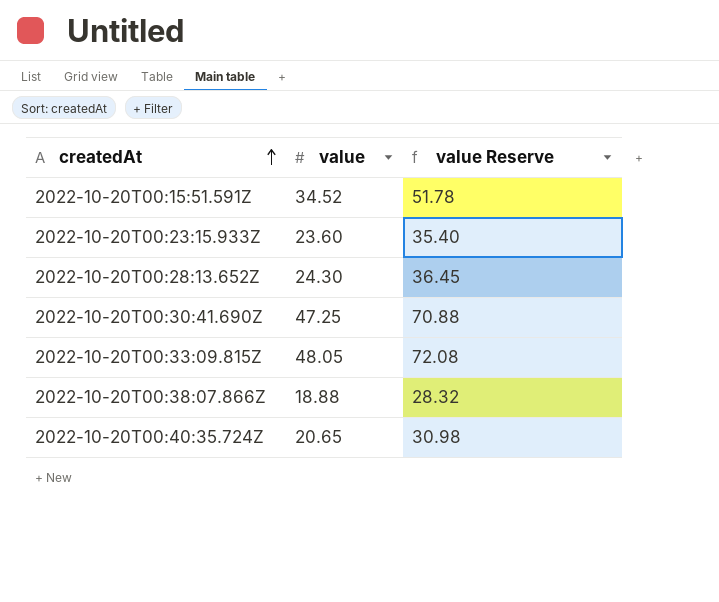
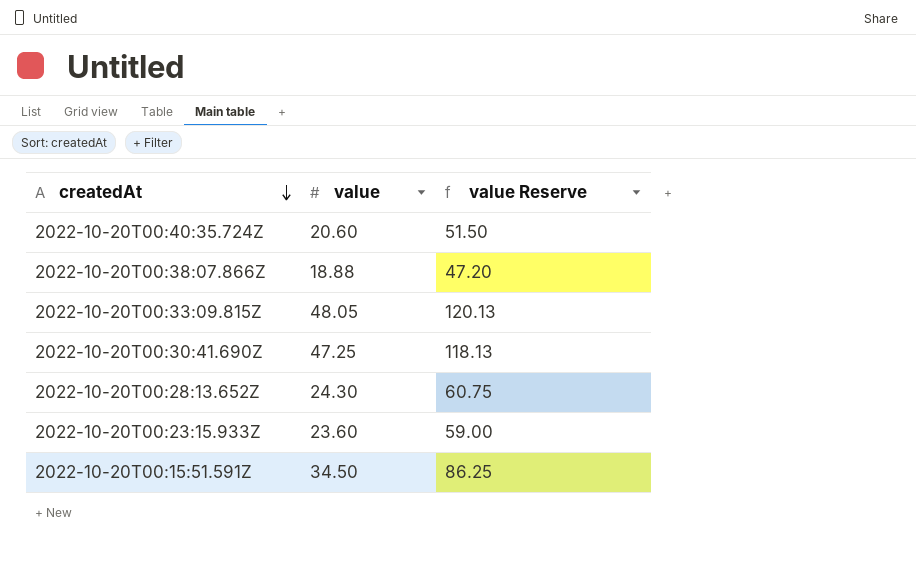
row order: createdAt ascending -> createdAt descending
column value Reserve | formula: [value] * 1.5 -> [value] * 2.5
2022-10-20T00:40:35.724Z | value: 20.65 -> 20.60
2022-10-20T00:15:51.591Z | value: 34.52 -> 34.50

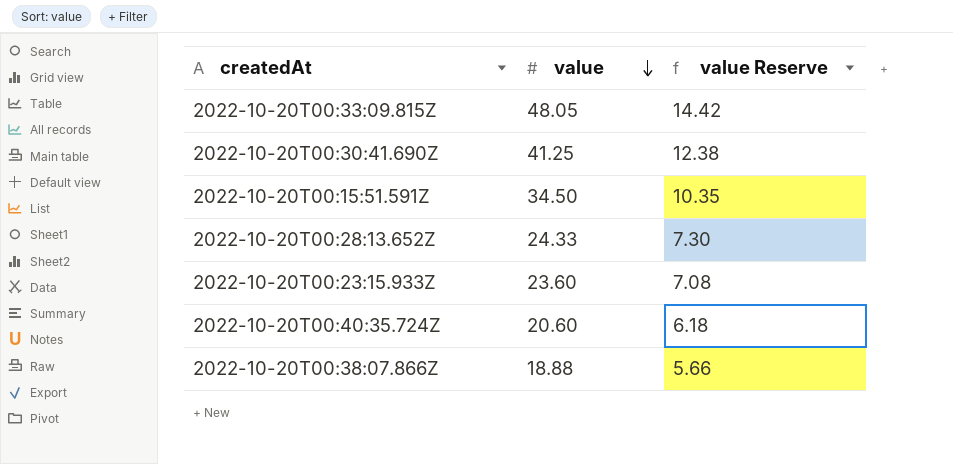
row order: createdAt descending -> value descending
column value Reserve | formula: [value] * 2.5 -> [value] * 0.3
2022-10-20T00:30:41.690Z | value: 47.25 -> 41.25
2022-10-20T00:28:13.652Z | value: 24.30 -> 24.33

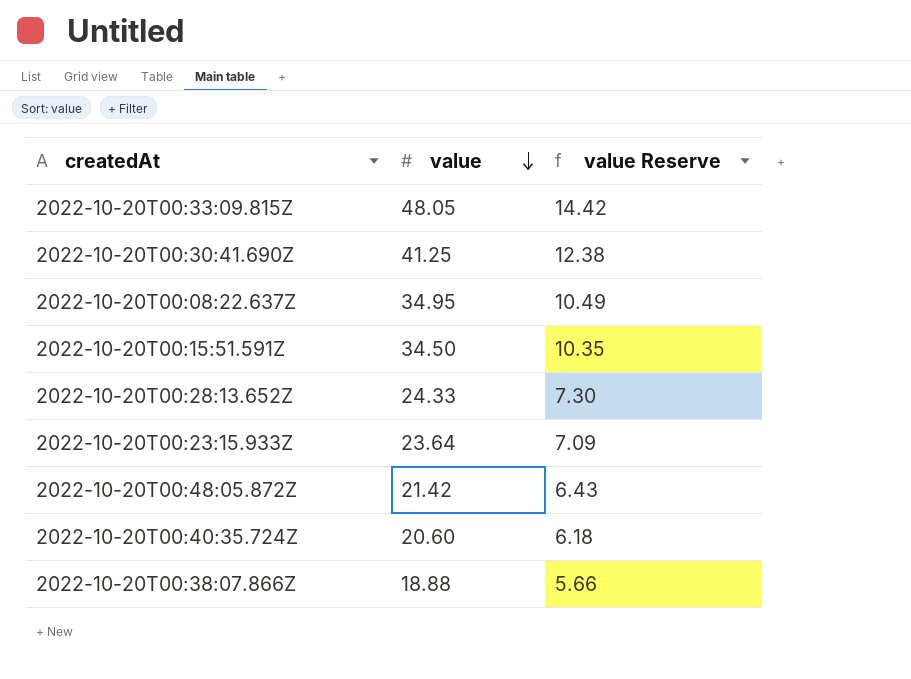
row 2022-10-20T00:08:22.637Z: none -> 34.95 | 10.49
2022-10-20T00:23:15.933Z | value: 23.60 -> 23.64
2022-10-20T00:23:15.933Z | value Reserve: 7.08 -> 7.09
row 2022-10-20T00:48:05.872Z: none -> 21.42 | 6.43

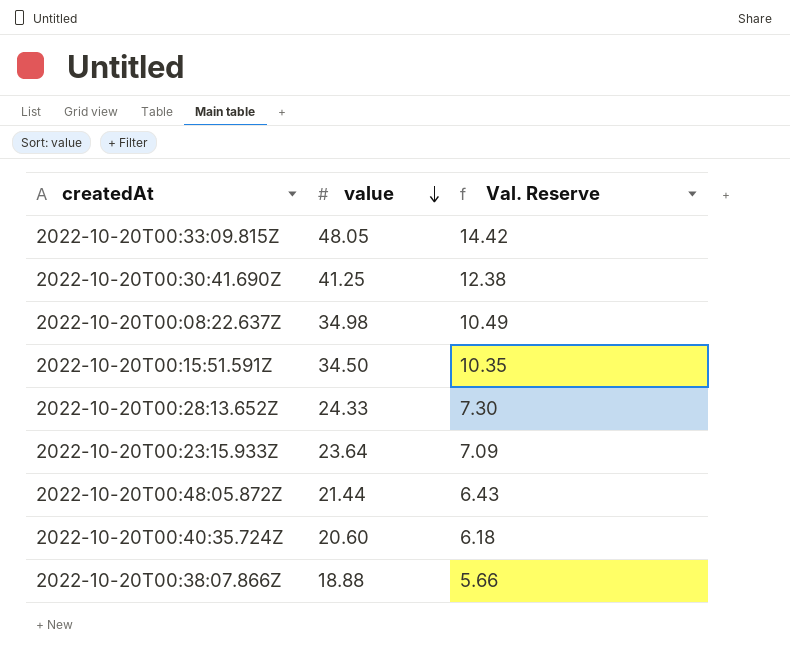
column name: value Reserve -> Val. Reserve
2022-10-20T00:08:22.637Z | value: 34.95 -> 34.98
2022-10-20T00:48:05.872Z | value: 21.42 -> 21.44

